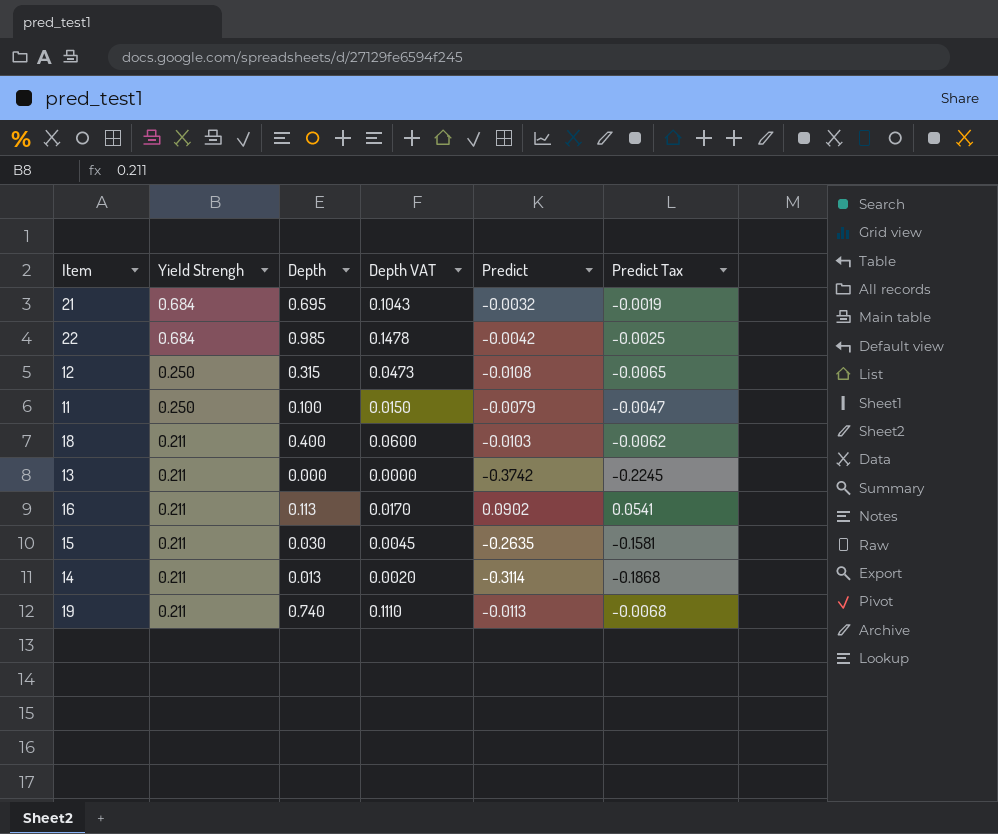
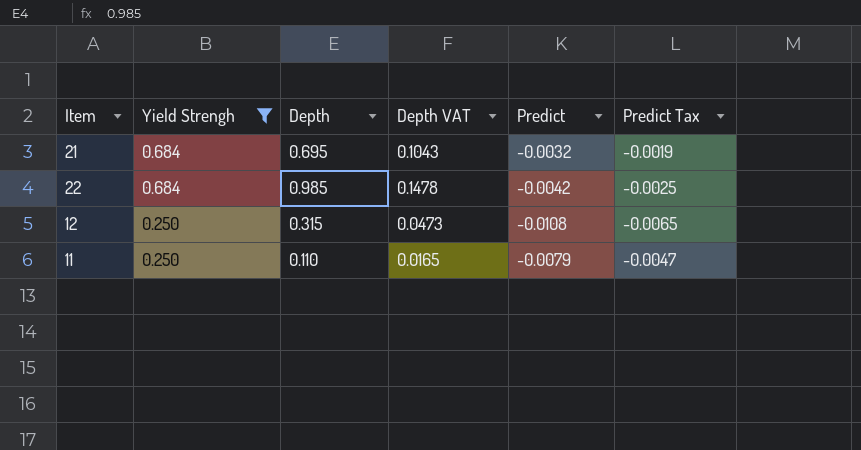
filter: none -> Yield Strengh != 0.211
11 | Depth: 0.100 -> 0.110
11 | Depth VAT: 0.0150 -> 0.0165

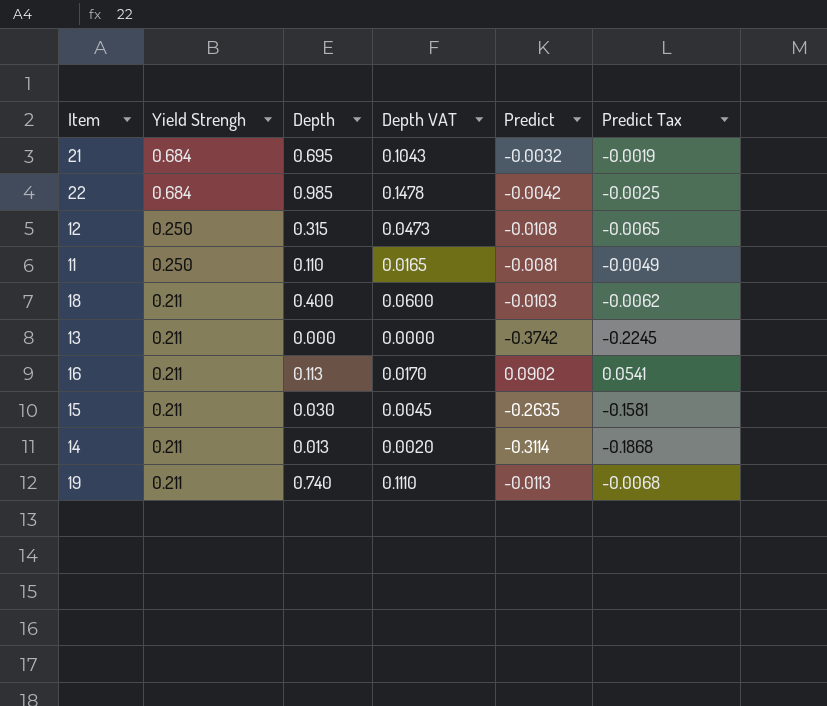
filter: Yield Strengh != 0.211 -> none
11 | Predict: -0.0079 -> -0.0081
11 | Predict Tax: -0.0047 -> -0.0049

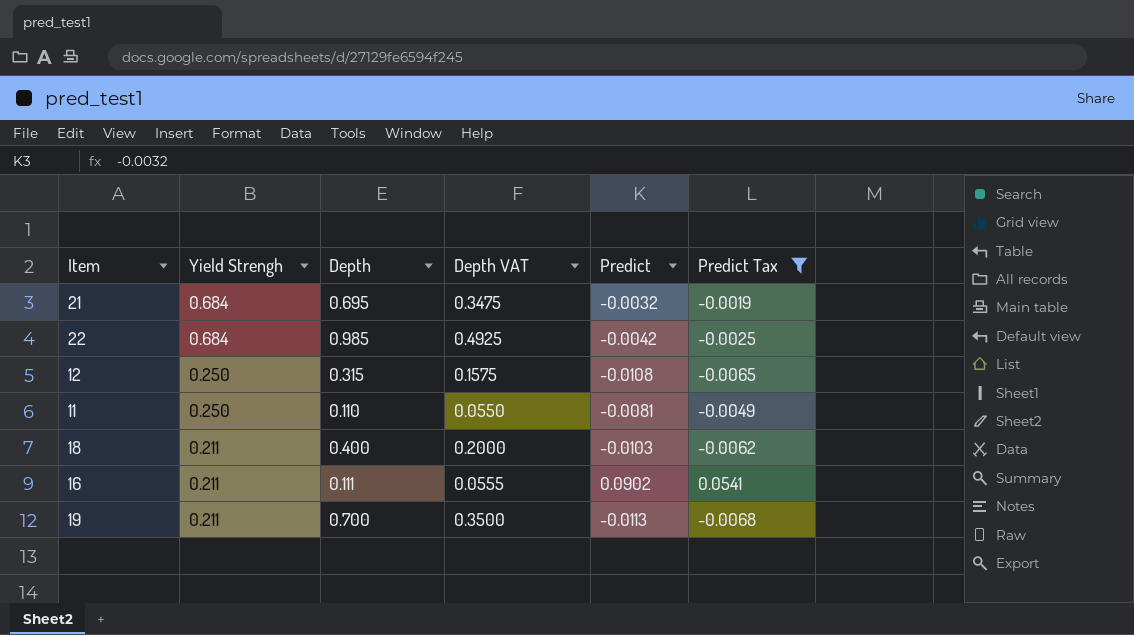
filter: none -> Predict Tax >= -0.0068
column Depth VAT | formula: [Depth] * 0.15 -> [Depth] * 0.5
16 | Depth: 0.113 -> 0.111
19 | Depth: 0.740 -> 0.700

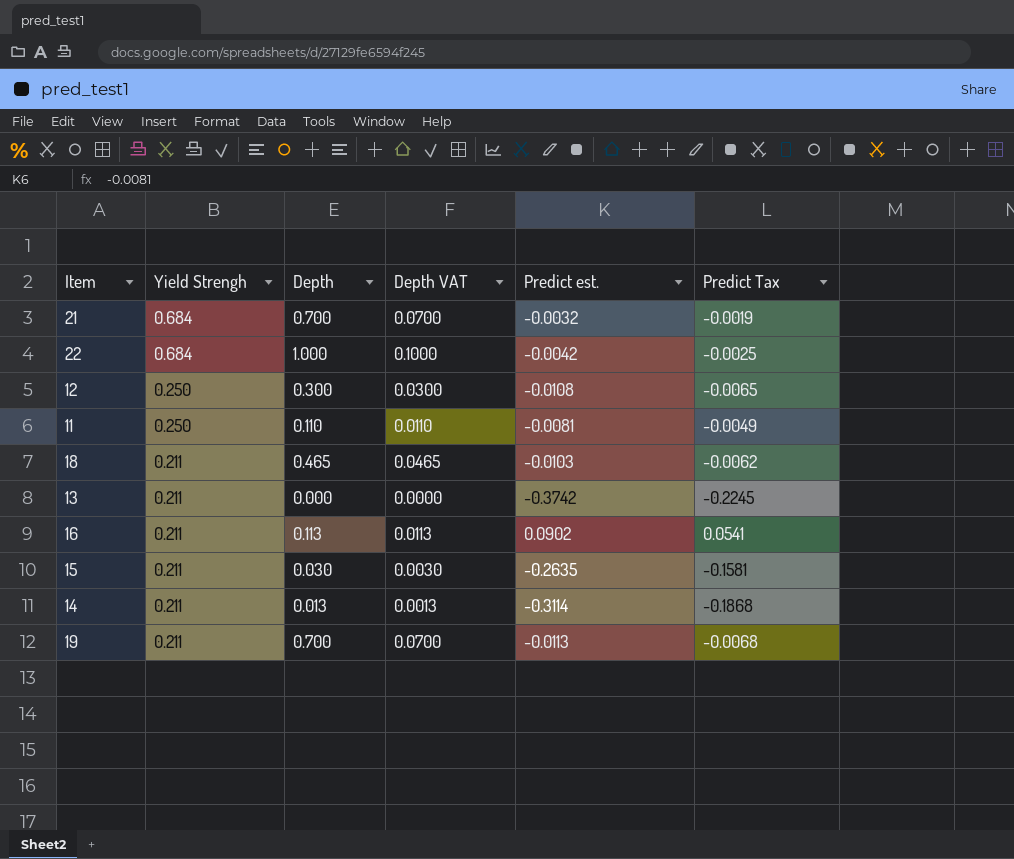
filter: Predict Tax >= -0.0068 -> none
column Depth VAT | formula: [Depth] * 0.5 -> [Depth] * 0.1
column name: Predict -> Predict est.
21 | Depth: 0.695 -> 0.700
22 | Depth: 0.985 -> 1.000
12 | Depth: 0.315 -> 0.300
18 | Depth: 0.400 -> 0.465
16 | Depth: 0.111 -> 0.113

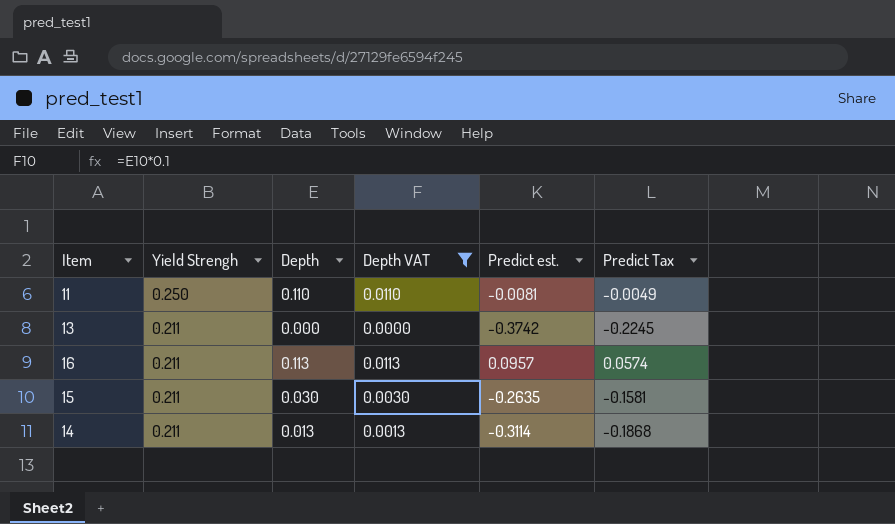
filter: none -> Depth VAT <= 0.0113
16 | Predict est.: 0.0902 -> 0.0957
16 | Predict Tax: 0.0541 -> 0.0574

